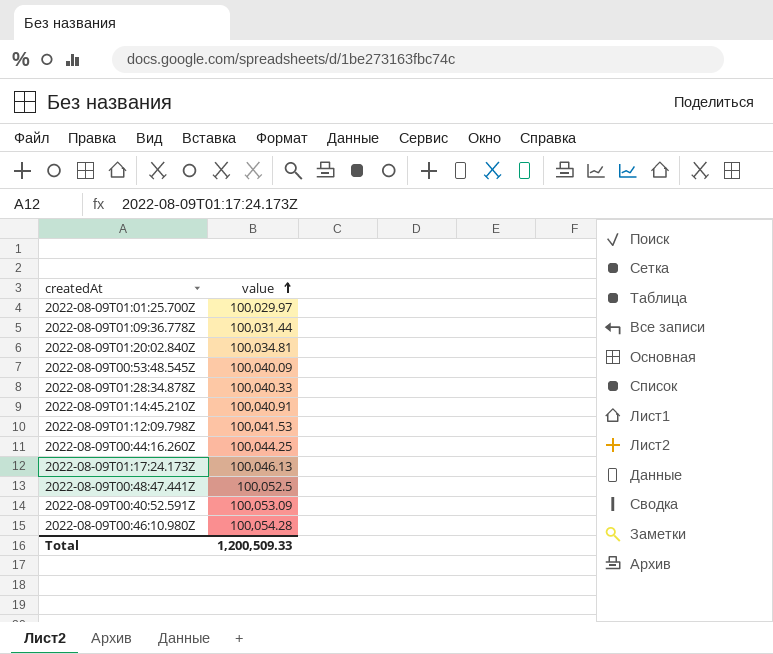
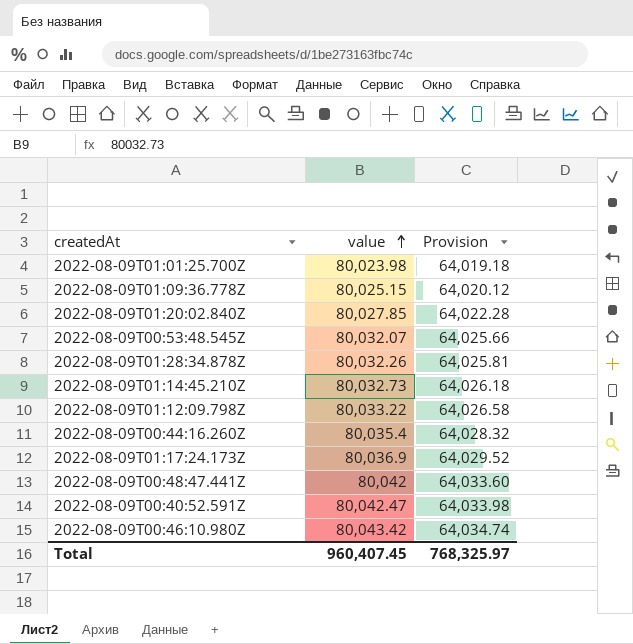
column Provision | formula: none -> [value] * 0.8
2022-08-09T01:01:25.700Z | value: 100,029.97 -> 80,023.98
2022-08-09T01:09:36.778Z | value: 100,031.44 -> 80,025.15
2022-08-09T01:20:02.840Z | value: 100,034.81 -> 80,027.85
2022-08-09T00:53:48.545Z | value: 100,040.09 -> 80,032.07
2022-08-09T01:28:34.878Z | value: 100,040.33 -> 80,032.26
2022-08-09T01:14:45.210Z | value: 100,040.91 -> 80,032.73
2022-08-09T01:12:09.798Z | value: 100,041.53 -> 80,033.22
2022-08-09T00:44:16.260Z | value: 100,044.25 -> 80,035.4
2022-08-09T01:17:24.173Z | value: 100,046.13 -> 80,036.9
2022-08-09T00:48:47.441Z | value: 100,052.5 -> 80,042
2022-08-09T00:40:52.591Z | value: 100,053.09 -> 80,042.47
2022-08-09T00:46:10.980Z | value: 100,054.28 -> 80,043.42
Total | value: 1,200,509.33 -> 960,407.45

